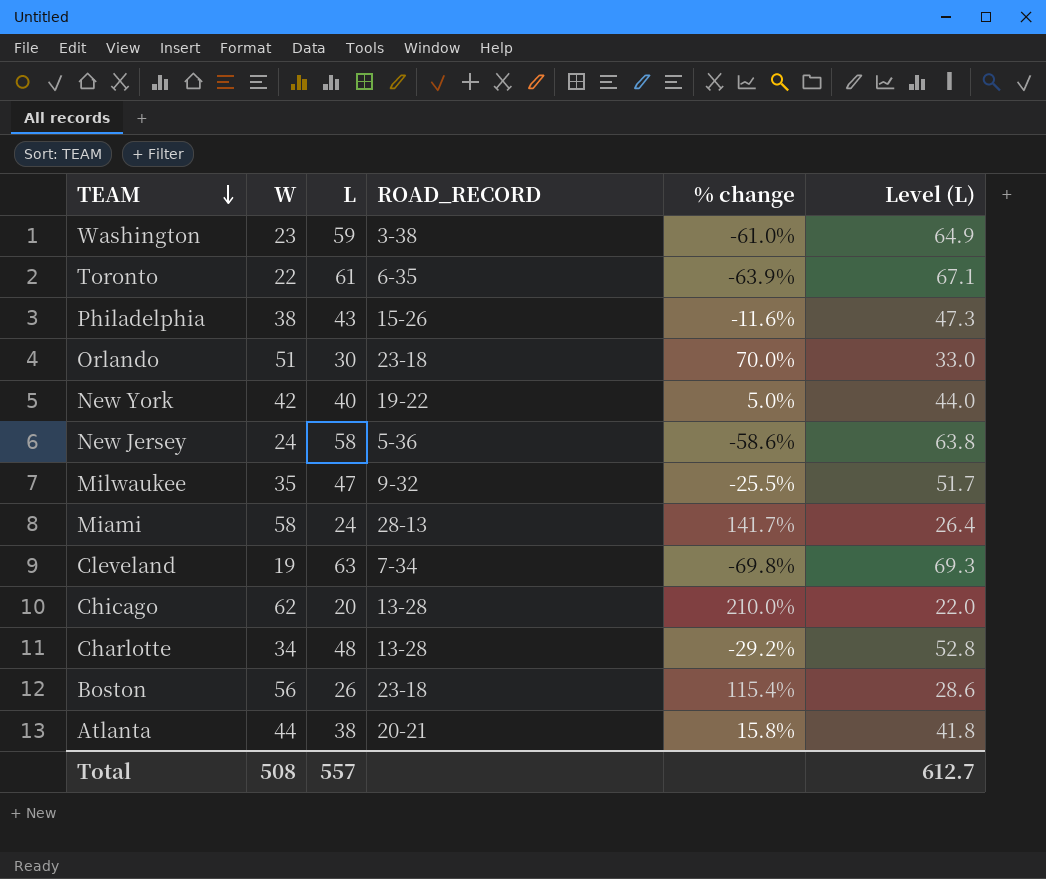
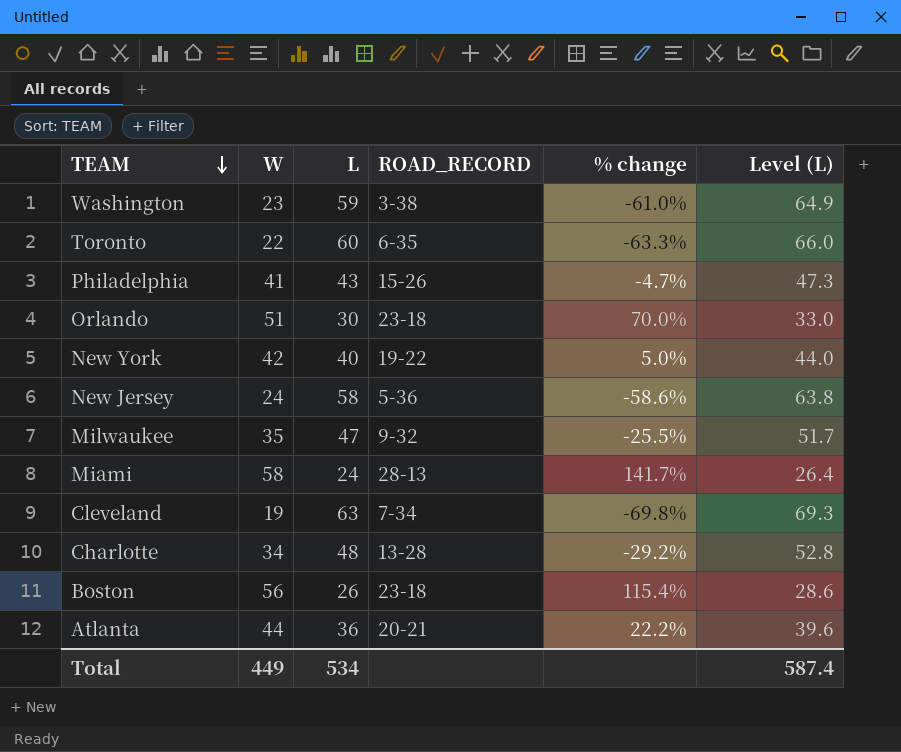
row Chicago: 62 | 20 | 13-28 | 210.0% | 22.0 -> none
Toronto | L: 61 -> 60
Toronto | % change: -63.9% -> -63.3%
Toronto | Level (L): 67.1 -> 66.0
Philadelphia | W: 38 -> 41
Philadelphia | % change: -11.6% -> -4.7%
Atlanta | L: 38 -> 36
Atlanta | % change: 15.8% -> 22.2%
Atlanta | Level (L): 41.8 -> 39.6
Total | W: 508 -> 449
Total | L: 557 -> 534
Total | Level (L): 612.7 -> 587.4

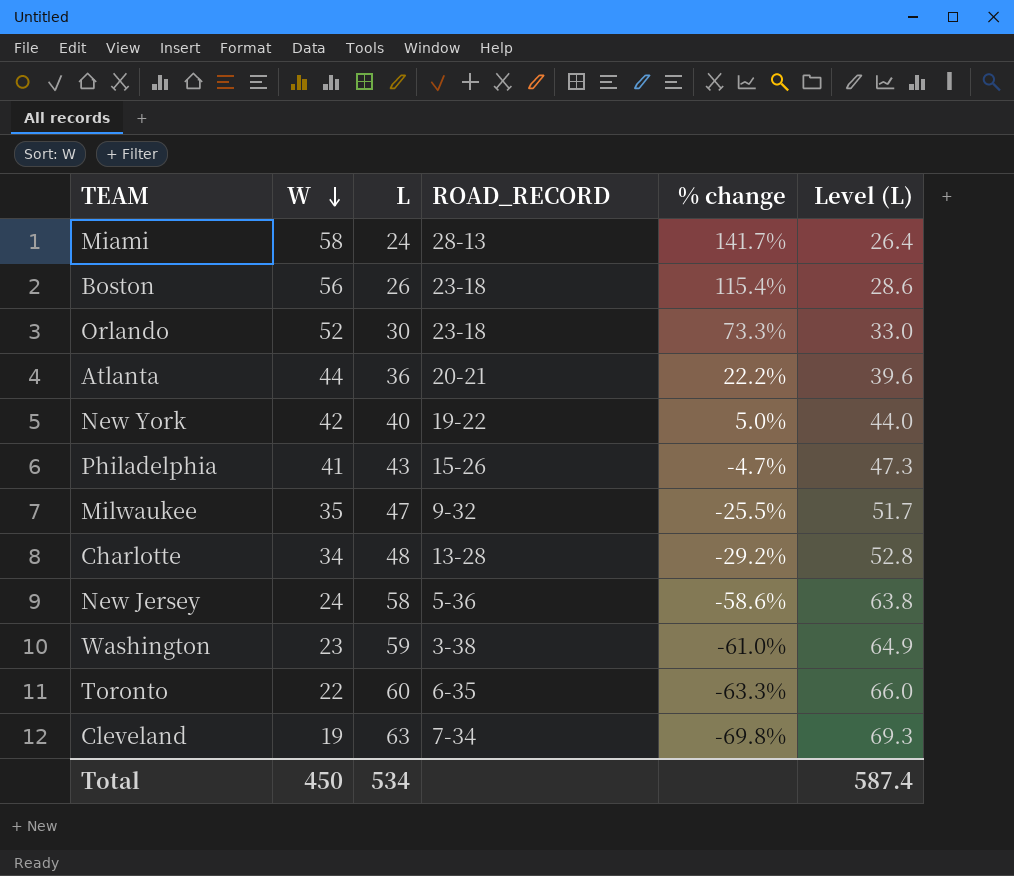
row order: TEAM descending -> W descending
Orlando | W: 51 -> 52
Orlando | % change: 70.0% -> 73.3%
Total | W: 449 -> 450

